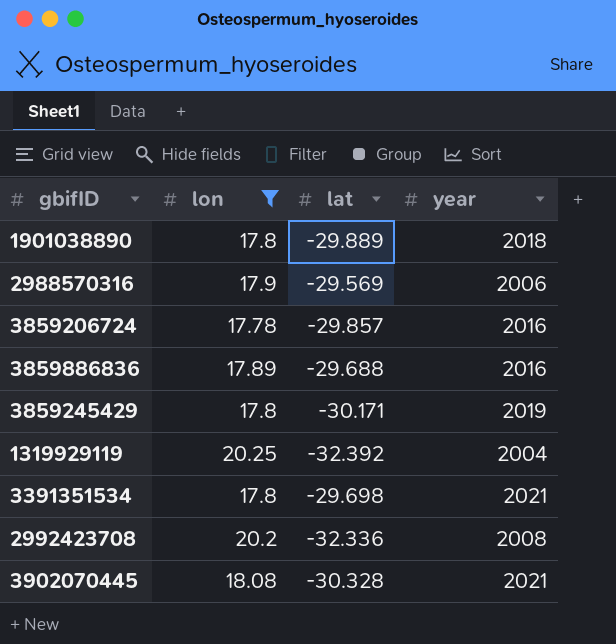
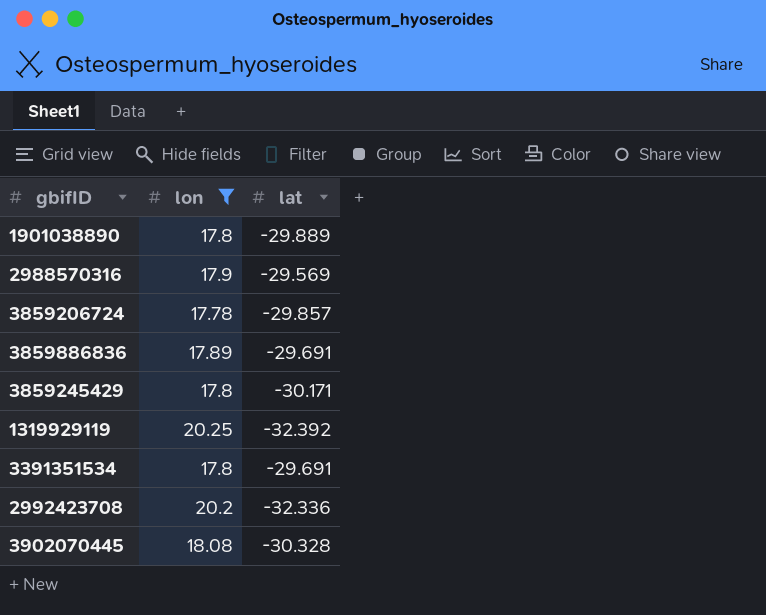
column year | position: 4 -> none
3859886836 | lat: -29.688 -> -29.691
3391351534 | lat: -29.698 -> -29.691

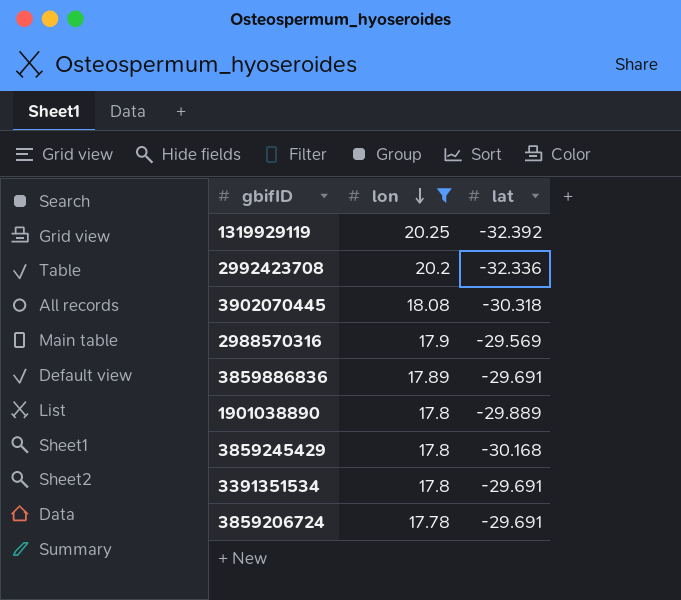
row order: none -> lon descending
3902070445 | lat: -30.328 -> -30.318
3859245429 | lat: -30.171 -> -30.168
3859206724 | lat: -29.857 -> -29.691

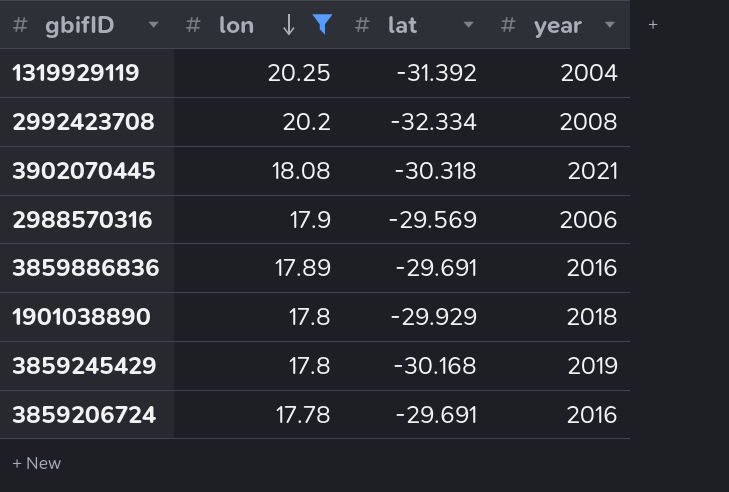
column year | position: none -> 4
row 3391351534: 17.8 | -29.691 -> none
1319929119 | lat: -32.392 -> -31.392
2992423708 | lat: -32.336 -> -32.334
1901038890 | lat: -29.889 -> -29.929

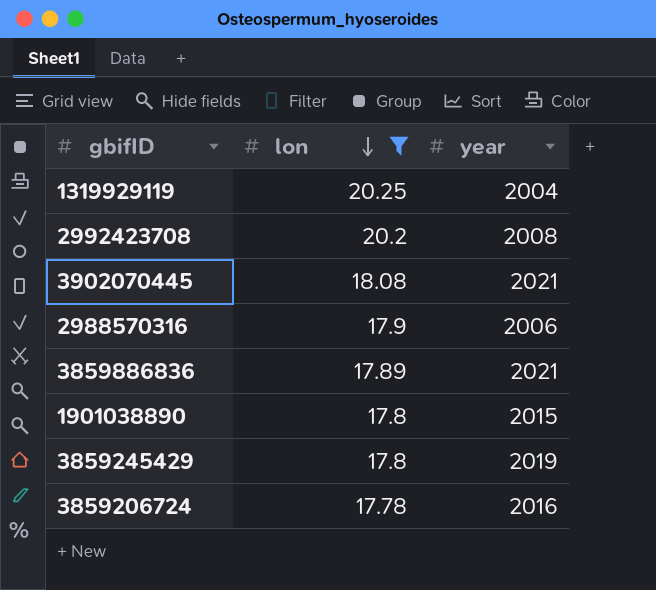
column lat | position: 3 -> none
3859886836 | year: 2016 -> 2021
1901038890 | year: 2018 -> 2015

